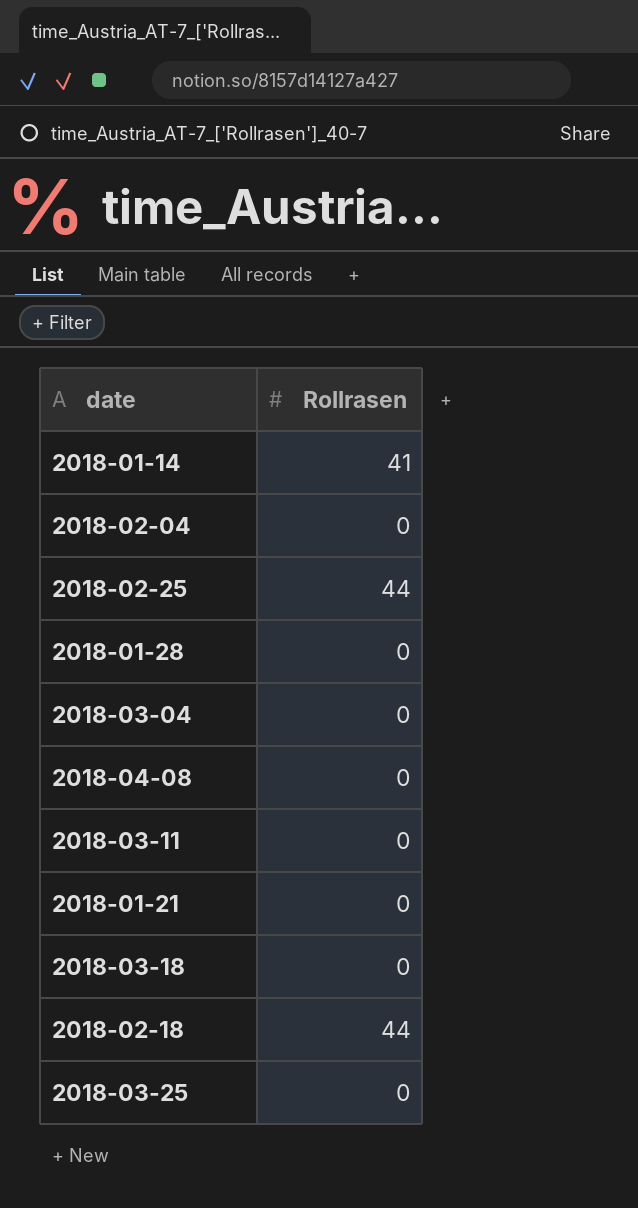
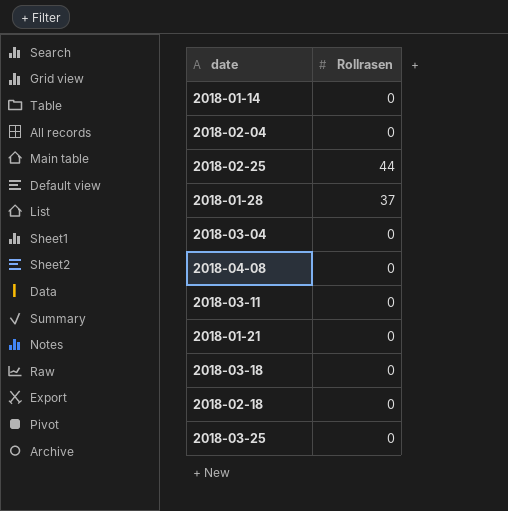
2018-01-14 | Rollrasen: 41 -> 0
2018-01-28 | Rollrasen: 0 -> 37
2018-02-18 | Rollrasen: 44 -> 0

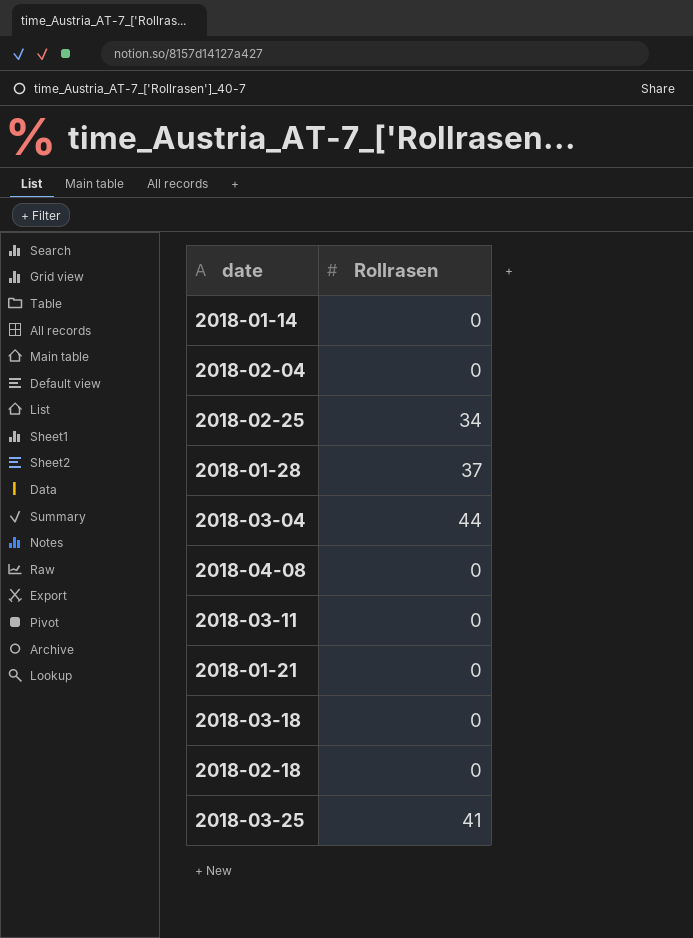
2018-02-25 | Rollrasen: 44 -> 34
2018-03-04 | Rollrasen: 0 -> 44
2018-03-25 | Rollrasen: 0 -> 41

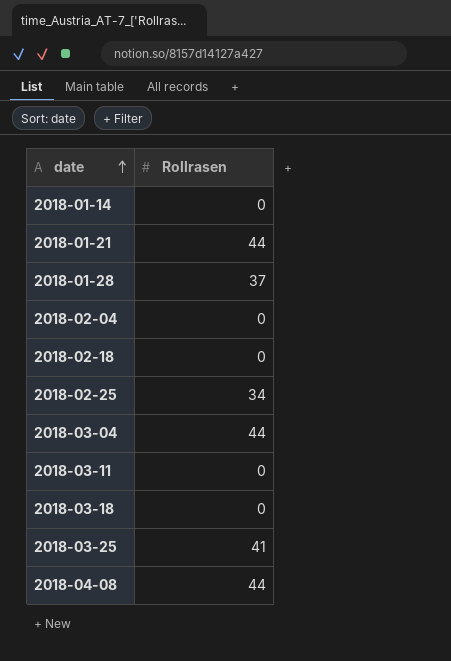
row order: none -> date ascending
2018-01-21 | Rollrasen: 0 -> 44
2018-04-08 | Rollrasen: 0 -> 44

